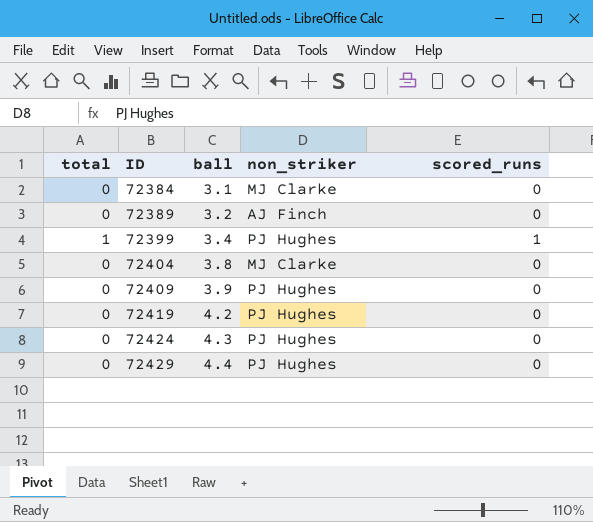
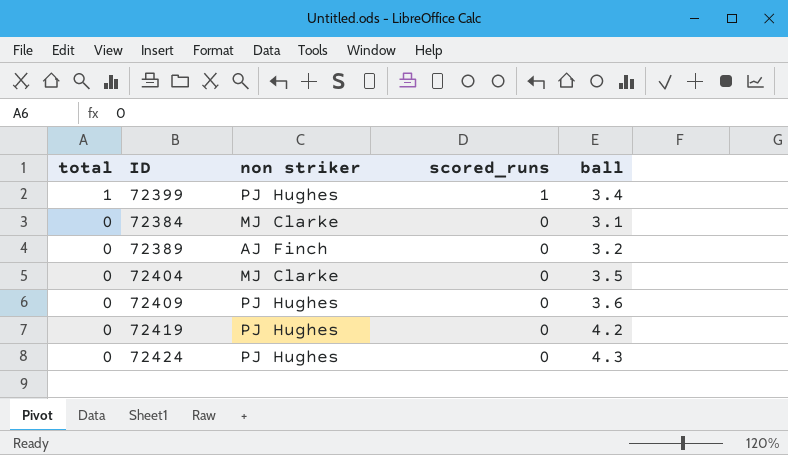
row order: ID ascending -> total descending
column name: non_striker -> non striker
column ball | position: 3 -> 5
row 72429: 0 | 4.4 | PJ Hughes | 0 -> none
72404 | ball: 3.8 -> 3.5
72409 | ball: 3.9 -> 3.6

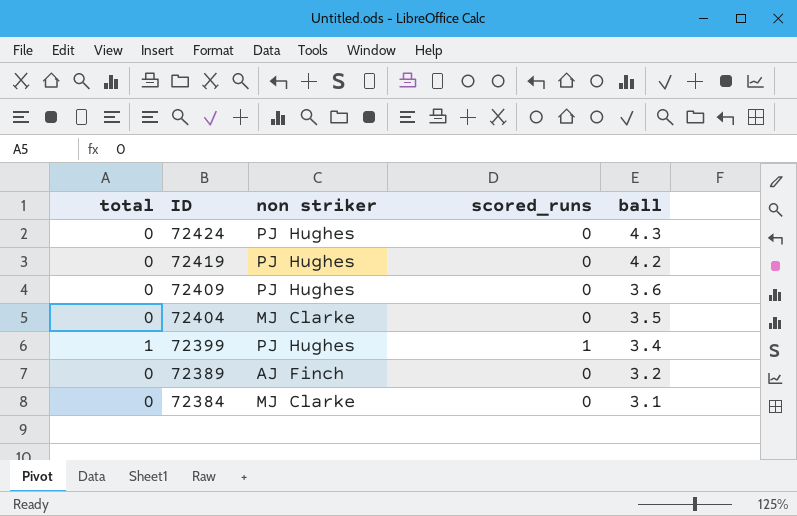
row order: total descending -> ID descending

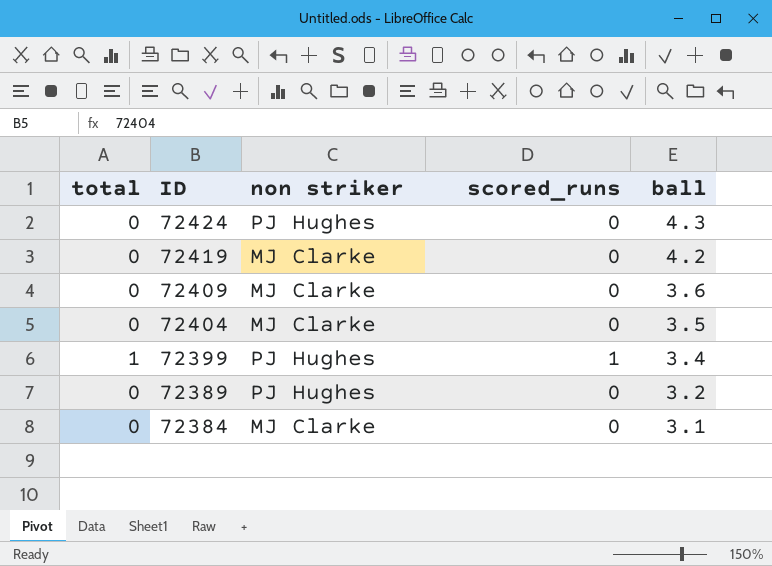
72419 | non striker: PJ Hughes -> MJ Clarke
72409 | non striker: PJ Hughes -> MJ Clarke
72389 | non striker: AJ Finch -> PJ Hughes

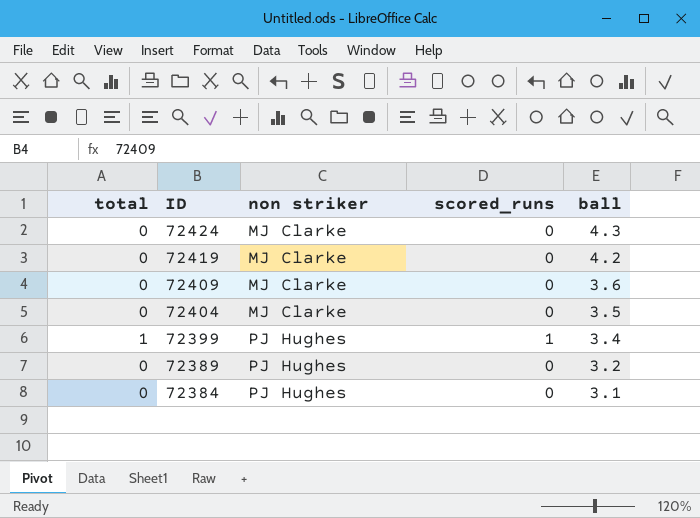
72424 | non striker: PJ Hughes -> MJ Clarke
72384 | non striker: MJ Clarke -> PJ Hughes

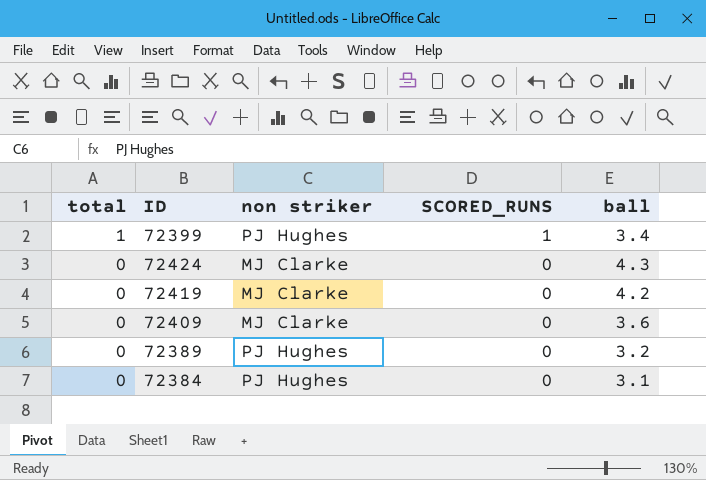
row order: ID descending -> total descending
column name: scored_runs -> SCORED_RUNS
row 72404: 0 | MJ Clarke | 0 | 3.5 -> none

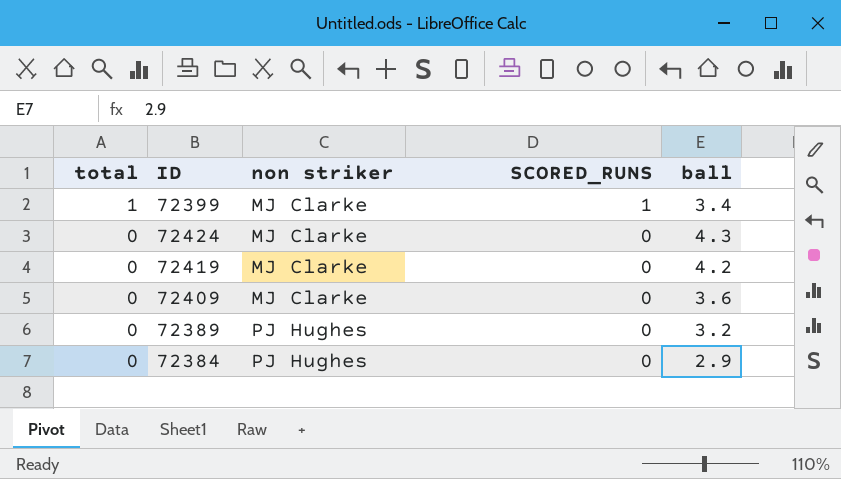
72399 | non striker: PJ Hughes -> MJ Clarke
72384 | ball: 3.1 -> 2.9

